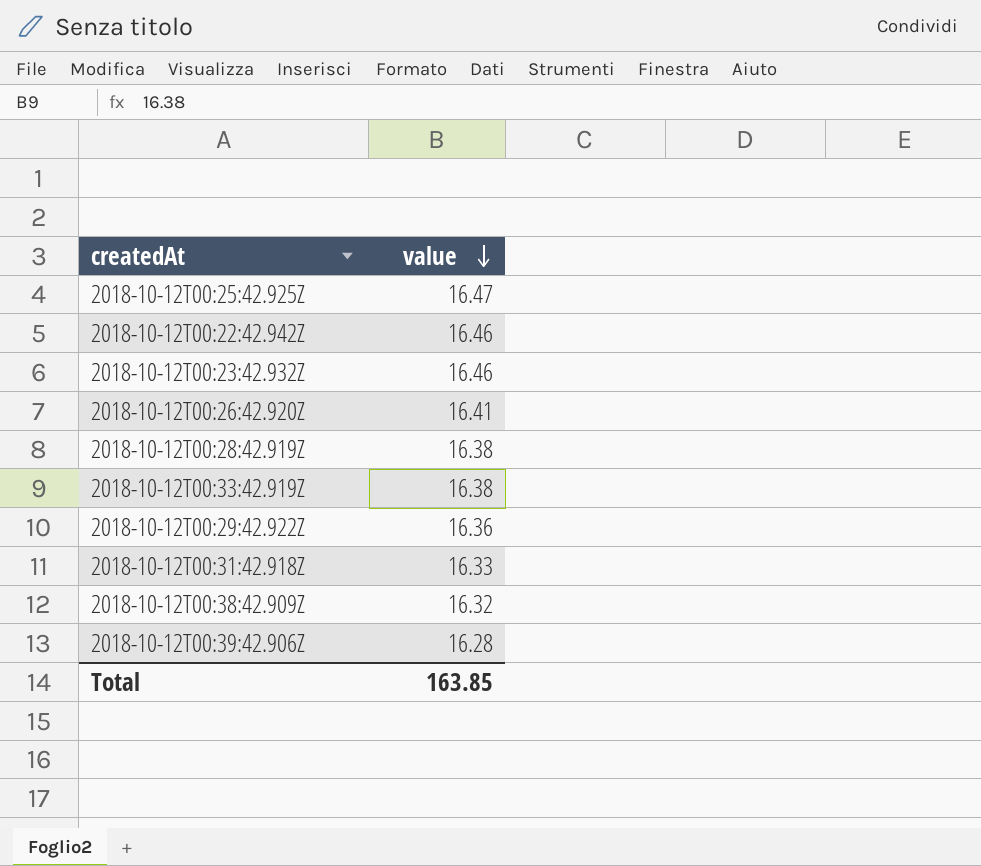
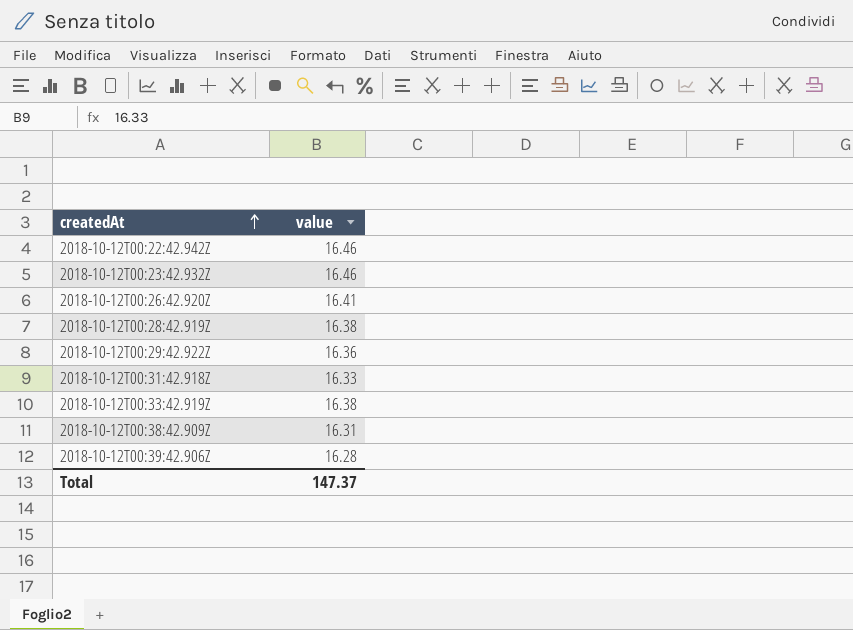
row order: value descending -> createdAt ascending
row 2018-10-12T00:25:42.925Z: 16.47 -> none
2018-10-12T00:38:42.909Z | value: 16.32 -> 16.31
Total | value: 163.85 -> 147.37

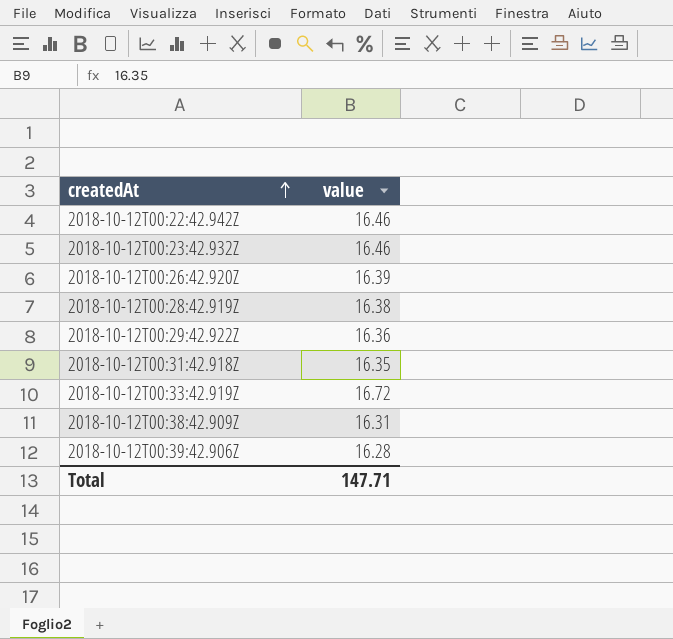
2018-10-12T00:26:42.920Z | value: 16.41 -> 16.39
2018-10-12T00:31:42.918Z | value: 16.33 -> 16.35
2018-10-12T00:33:42.919Z | value: 16.38 -> 16.72
Total | value: 147.37 -> 147.71

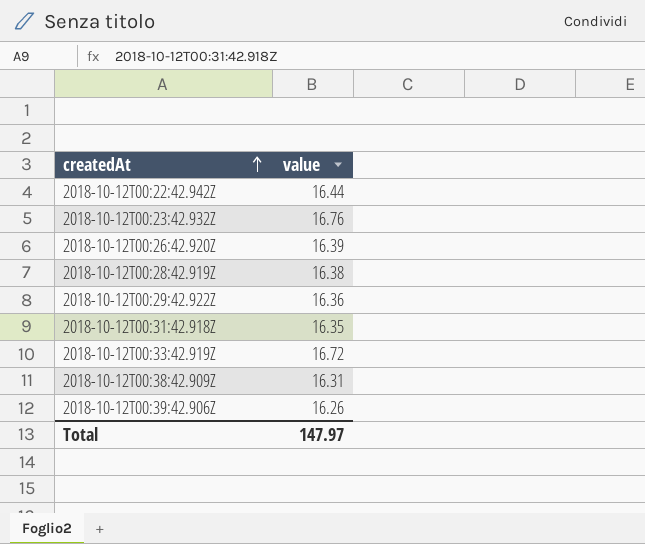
2018-10-12T00:22:42.942Z | value: 16.46 -> 16.44
2018-10-12T00:23:42.932Z | value: 16.46 -> 16.76
2018-10-12T00:39:42.906Z | value: 16.28 -> 16.26
Total | value: 147.71 -> 147.97

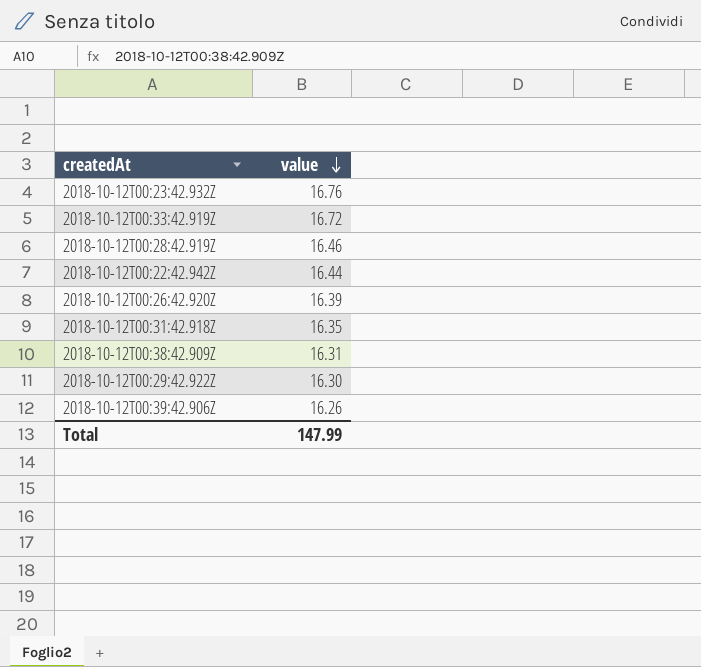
row order: createdAt ascending -> value descending
2018-10-12T00:28:42.919Z | value: 16.38 -> 16.46
2018-10-12T00:29:42.922Z | value: 16.36 -> 16.30
Total | value: 147.97 -> 147.99

